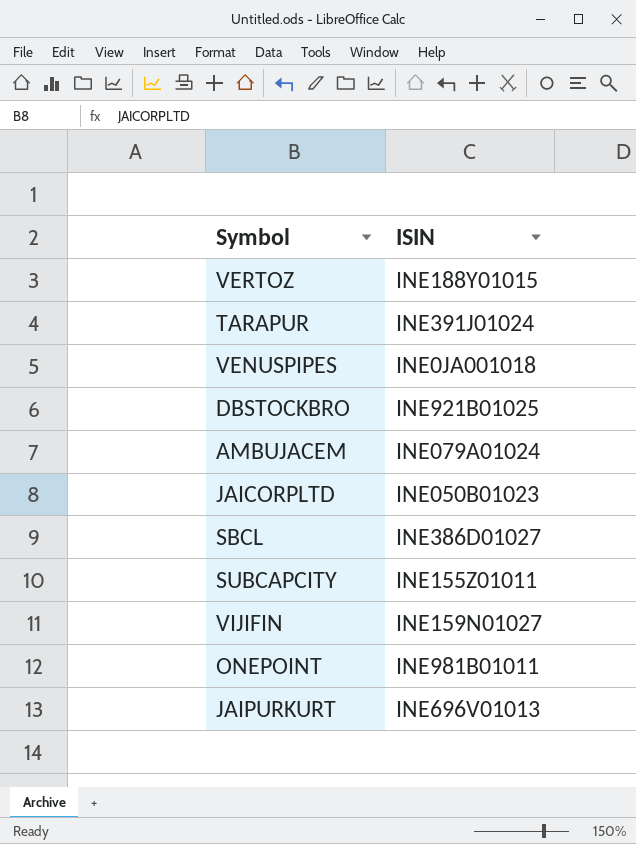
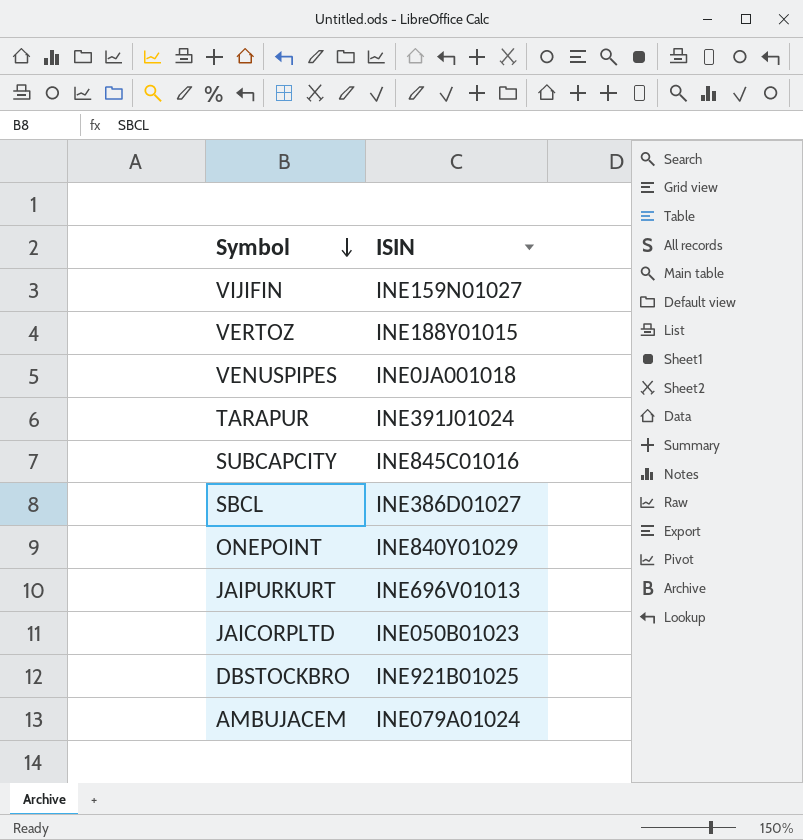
row order: none -> Symbol descending
SUBCAPCITY | ISIN: INE155Z01011 -> INE845C01016
ONEPOINT | ISIN: INE981B01011 -> INE840Y01029

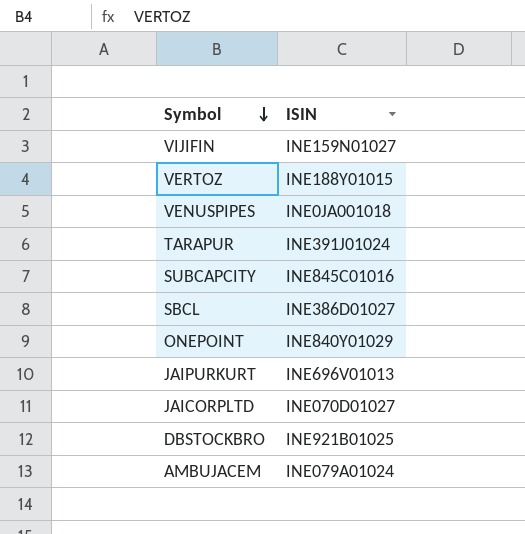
JAICORPLTD | ISIN: INE050B01023 -> INE070D01027

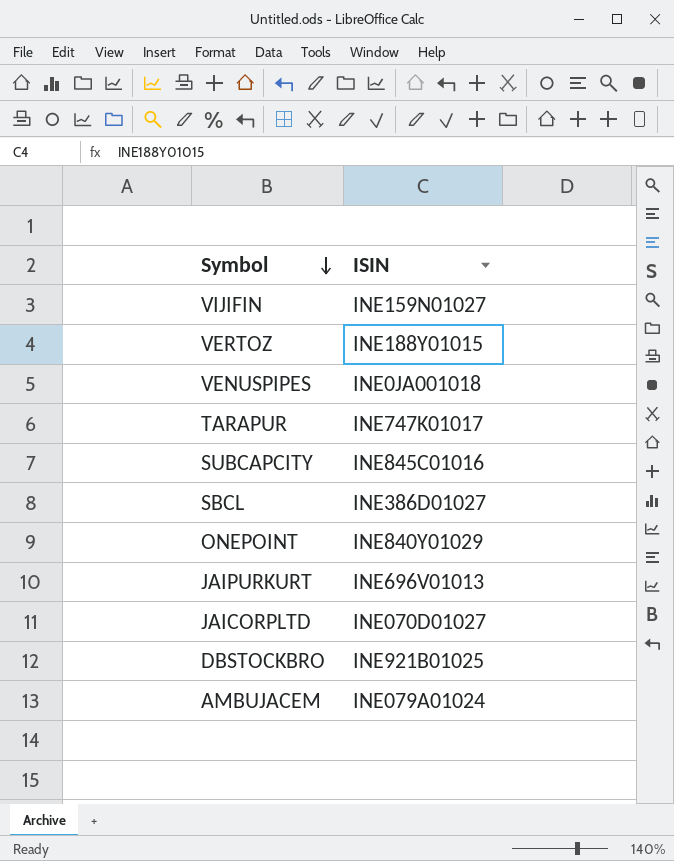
TARAPUR | ISIN: INE391J01024 -> INE747K01017

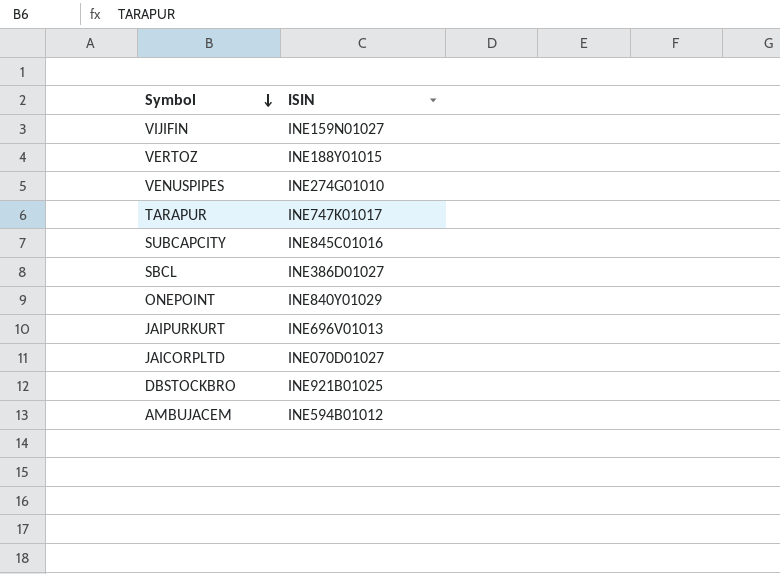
VENUSPIPES | ISIN: INE0JA001018 -> INE274G01010
AMBUJACEM | ISIN: INE079A01024 -> INE594B01012

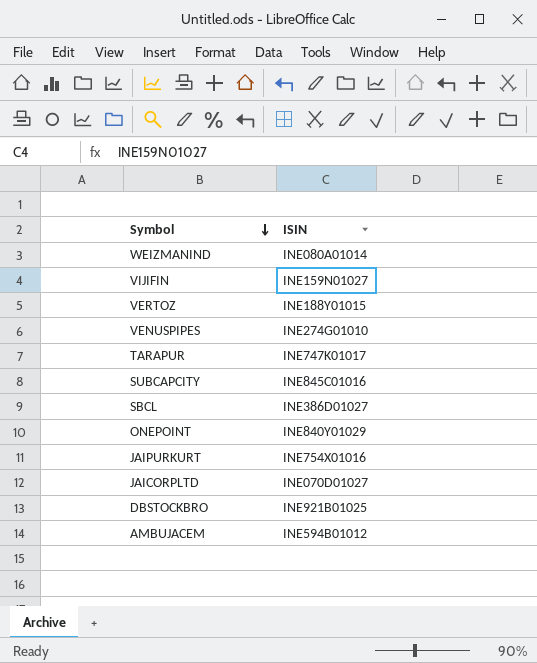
row WEIZMANIND: none -> INE080A01014
JAIPURKURT | ISIN: INE696V01013 -> INE754X01016

